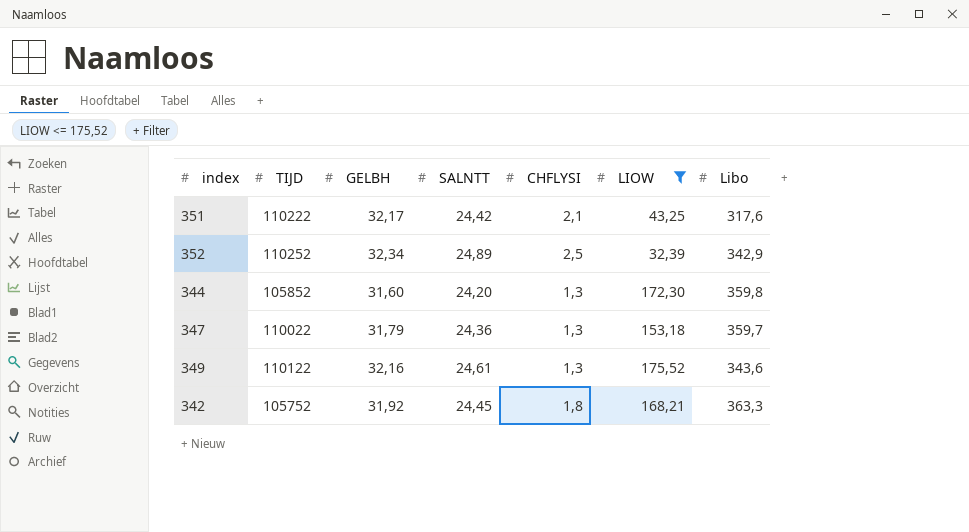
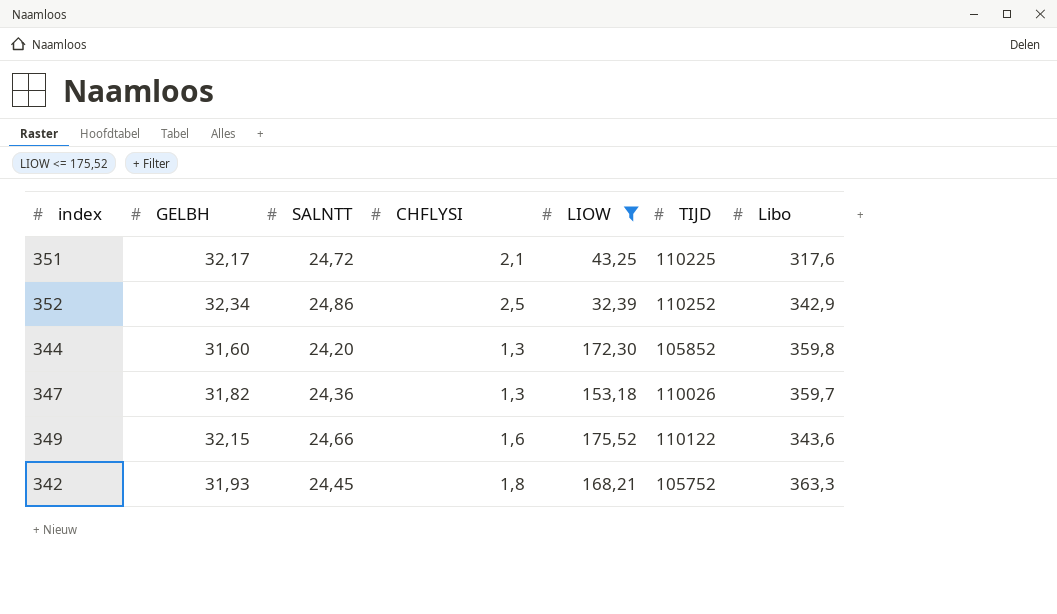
column TIJD | position: 2 -> 6
351 | SALNTT: 24,42 -> 24,72
351 | TIJD: 110222 -> 110225
352 | SALNTT: 24,89 -> 24,86
347 | GELBH: 31,79 -> 31,82
347 | TIJD: 110022 -> 110026
349 | GELBH: 32,16 -> 32,15
349 | SALNTT: 24,61 -> 24,66
349 | CHFLYSI: 1,3 -> 1,6
342 | GELBH: 31,92 -> 31,93

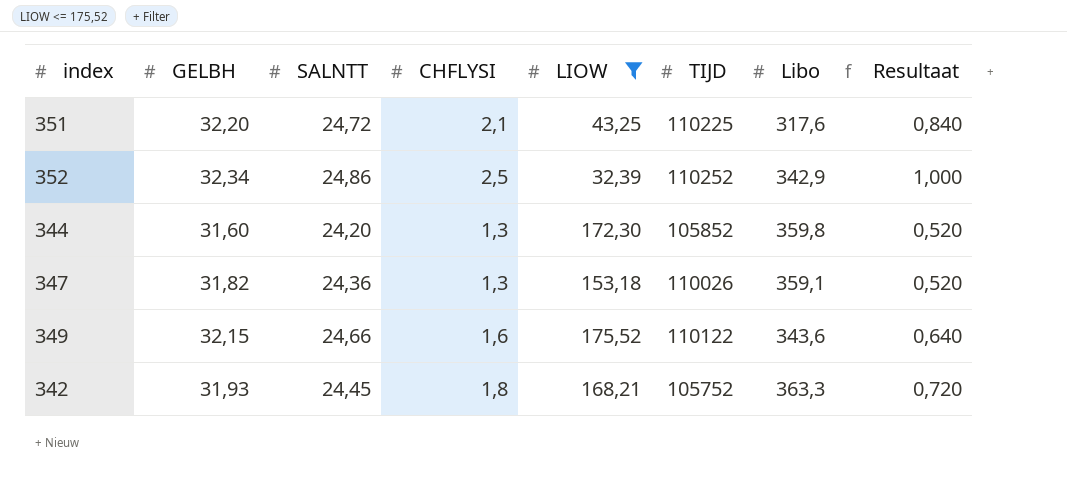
column Resultaat | formula: none -> [CHFLYSI] * 0,4
351 | GELBH: 32,17 -> 32,20
347 | Libo: 359,7 -> 359,1

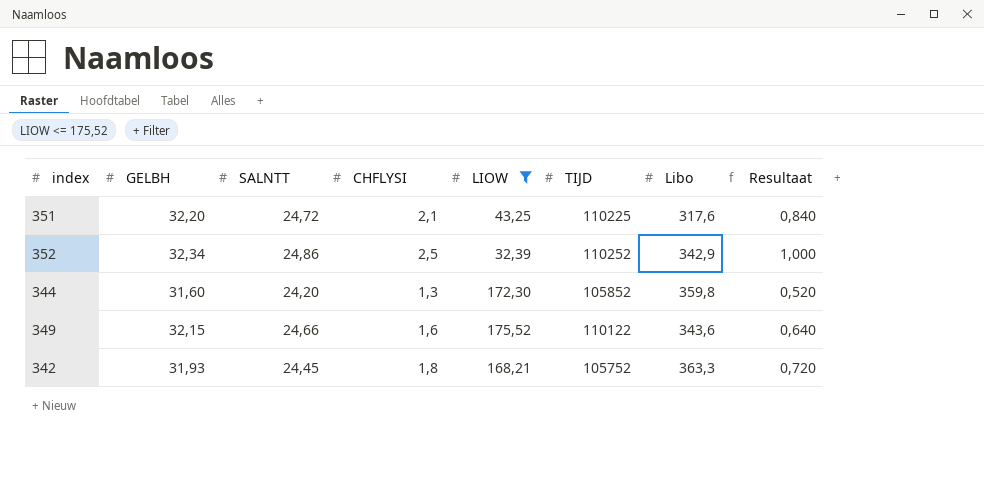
row 347: 31,82 | 24,36 | 1,3 | 153,18 | 110026 | 359,1 | 0,520 -> none

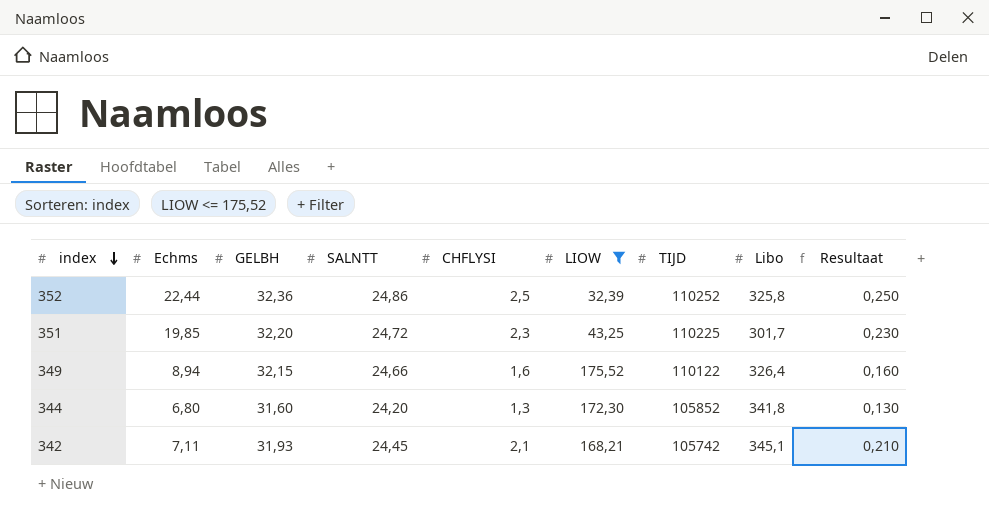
row order: none -> index descending
column Echms | position: none -> 2
column Resultaat | formula: [CHFLYSI] * 0,4 -> [CHFLYSI] * 0,1
352 | GELBH: 32,34 -> 32,36
352 | Libo: 342,9 -> 325,8
351 | CHFLYSI: 2,1 -> 2,3
351 | Libo: 317,6 -> 301,7
349 | Libo: 343,6 -> 326,4
344 | Libo: 359,8 -> 341,8
342 | CHFLYSI: 1,8 -> 2,1
342 | TIJD: 105752 -> 105742
342 | Libo: 363,3 -> 345,1

